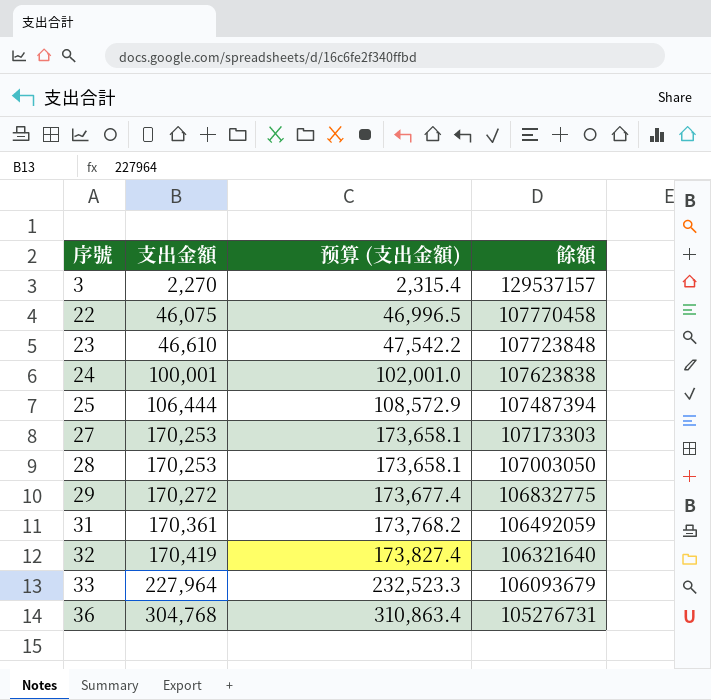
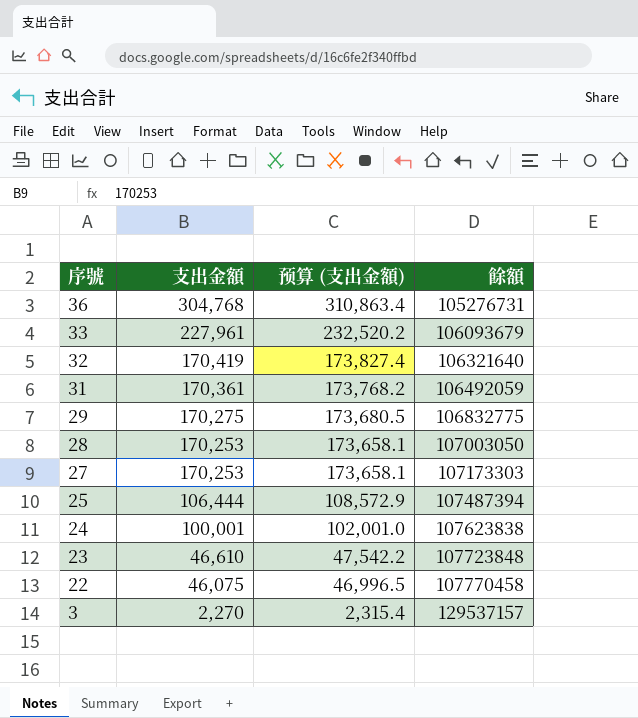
row order: 序號 ascending -> 序號 descending
33 | 支出金額: 227,964 -> 227,961
33 | 预算 (支出金額): 232,523.3 -> 232,520.2
29 | 支出金額: 170,272 -> 170,275
29 | 预算 (支出金額): 173,677.4 -> 173,680.5

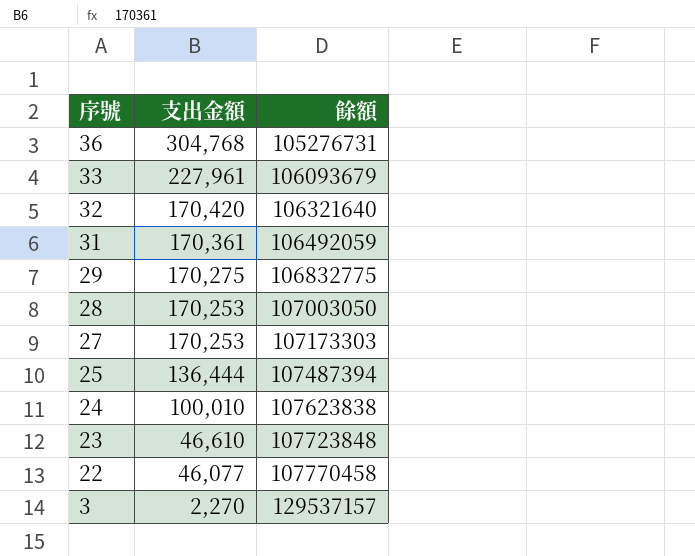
column 预算 (支出金額) | formula: [支出金額] * 1.02 -> none
32 | 支出金額: 170,419 -> 170,420
25 | 支出金額: 106,444 -> 136,444
24 | 支出金額: 100,001 -> 100,010
22 | 支出金額: 46,075 -> 46,077

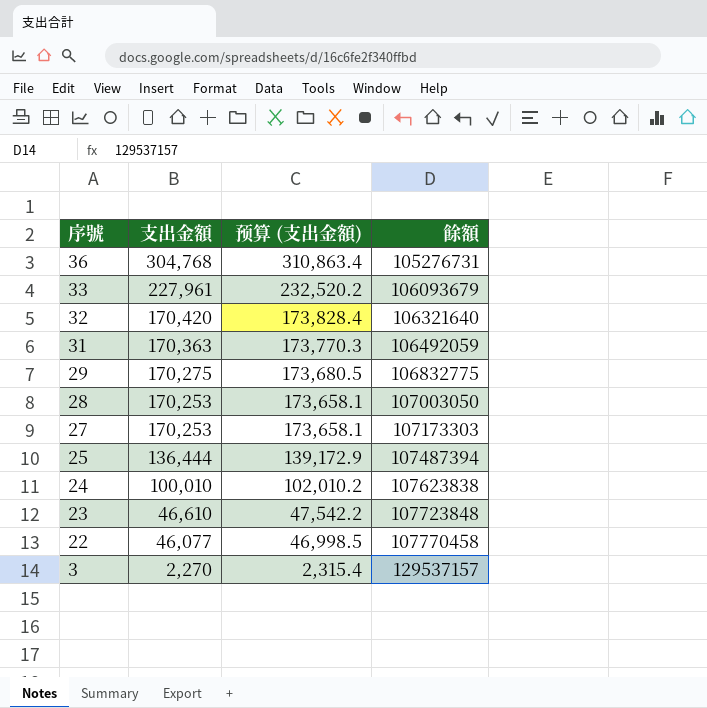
column 预算 (支出金額) | formula: none -> [支出金額] * 1.02
31 | 支出金額: 170,361 -> 170,363

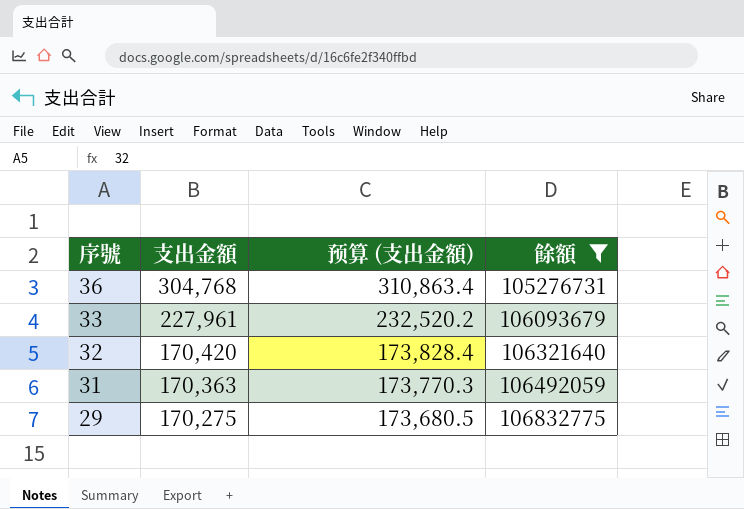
filter: none -> 餘額 <= 106832775

